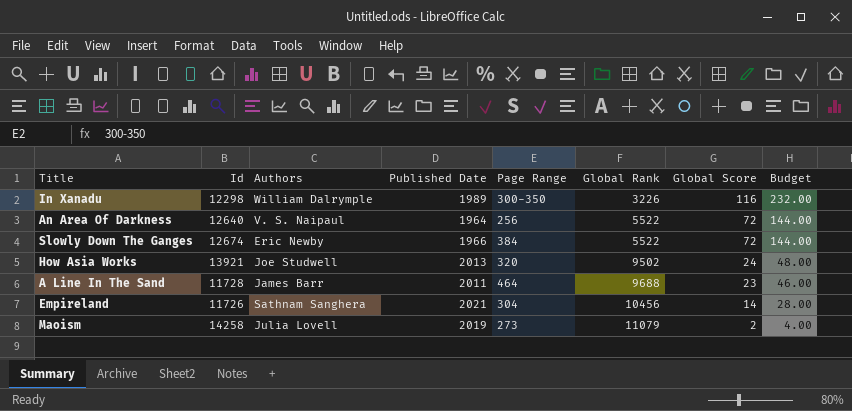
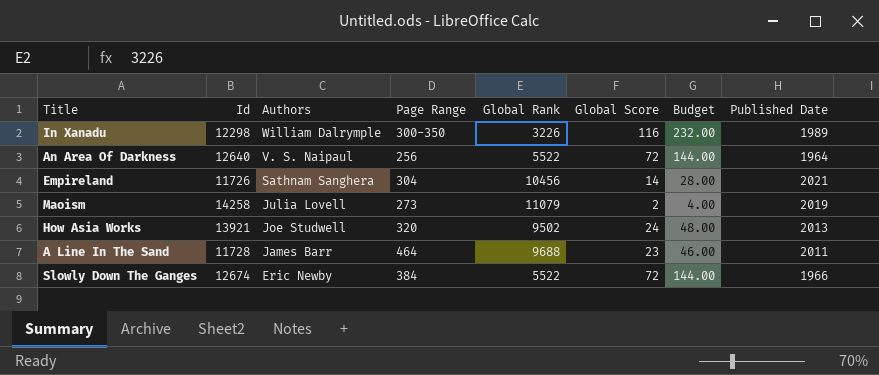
row order: Global Rank ascending -> Authors descending
column Published Date | position: 4 -> 8

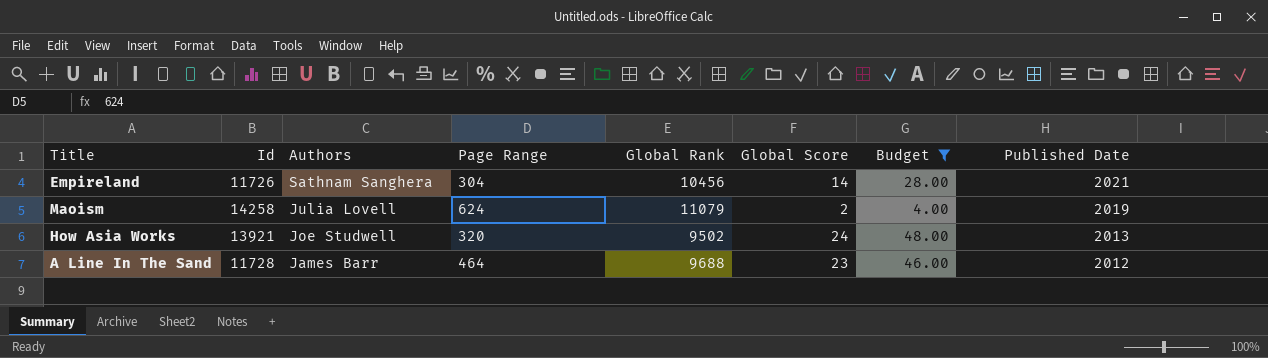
filter: none -> Budget <= 48.00
Maoism | Page Range: 273 -> 624
A Line In The Sand | Published Date: 2011 -> 2012

